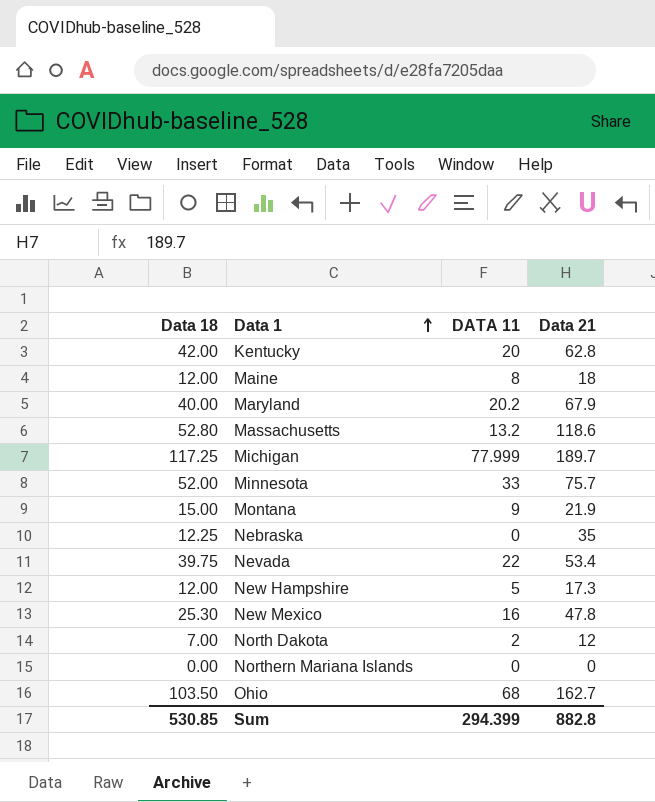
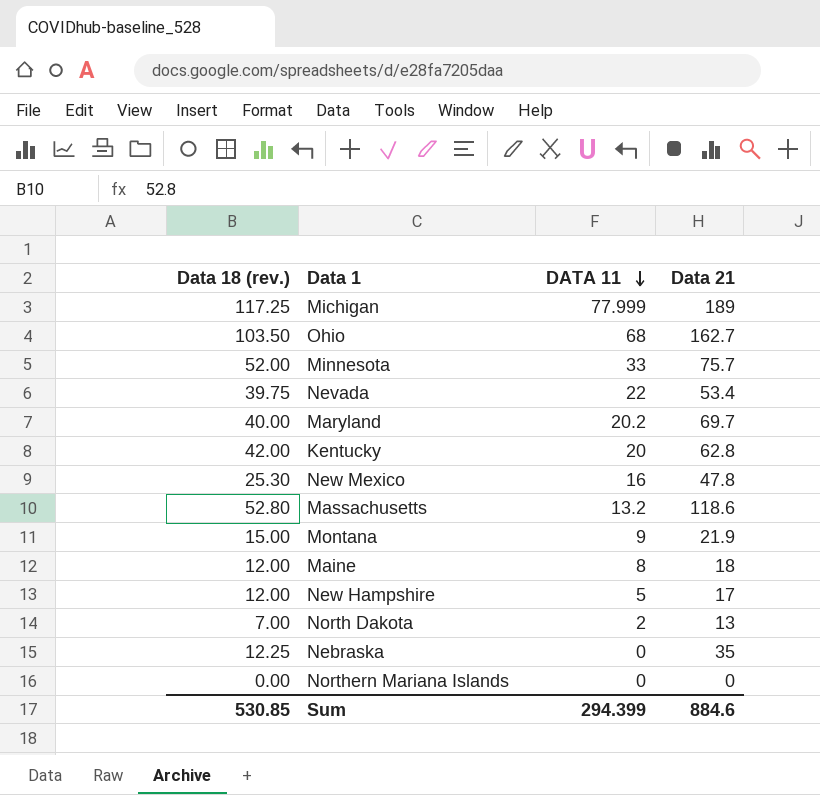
row order: Data 1 ascending -> DATA 11 descending
column name: Data 18 -> Data 18 (rev.)
Michigan | Data 21: 189.7 -> 189
Maryland | Data 21: 67.9 -> 69.7
New Hampshire | Data 21: 17.3 -> 17
North Dakota | Data 21: 12 -> 13
Sum | Data 21: 882.8 -> 884.6

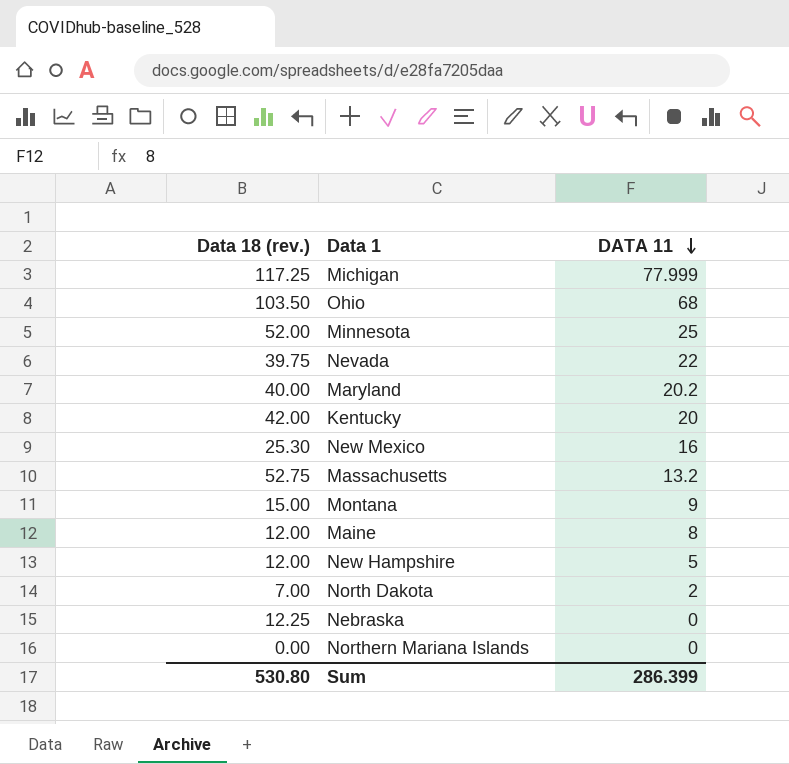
column Data 21 | position: 4 -> none
Minnesota | DATA 11: 33 -> 25
Massachusetts | Data 18 (rev.): 52.80 -> 52.75
Sum | Data 18 (rev.): 530.85 -> 530.80
Sum | DATA 11: 294.399 -> 286.399

